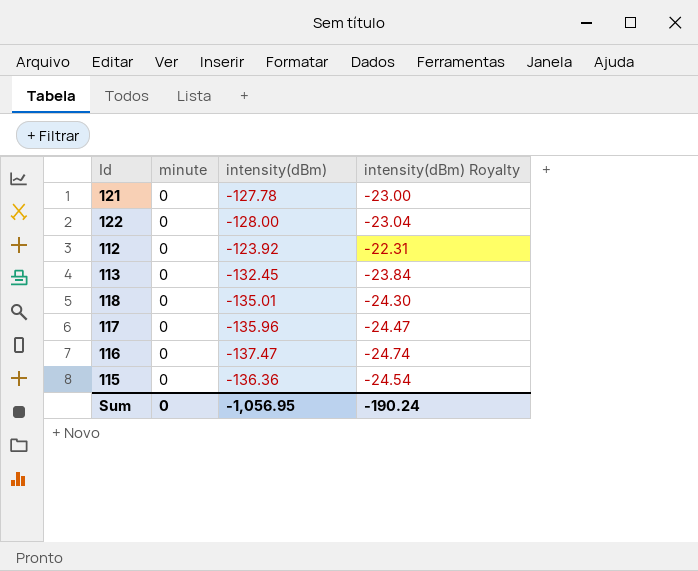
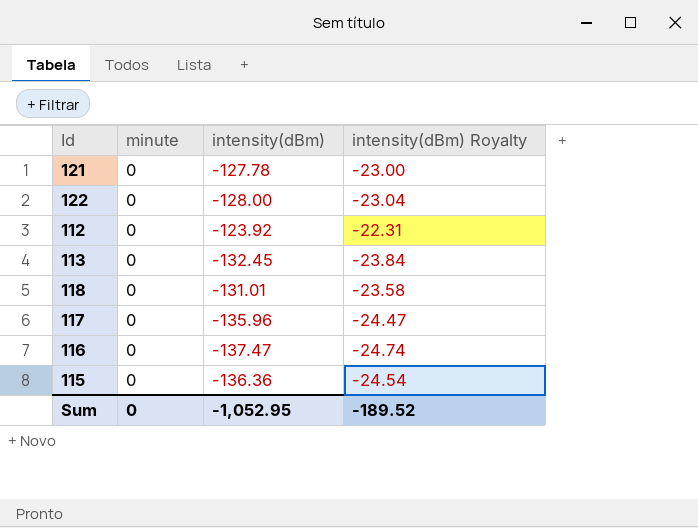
118 | intensity(dBm): -135.01 -> -131.01
118 | intensity(dBm) Royalty: -24.30 -> -23.58
Sum | intensity(dBm): -1,056.95 -> -1,052.95
Sum | intensity(dBm) Royalty: -190.24 -> -189.52

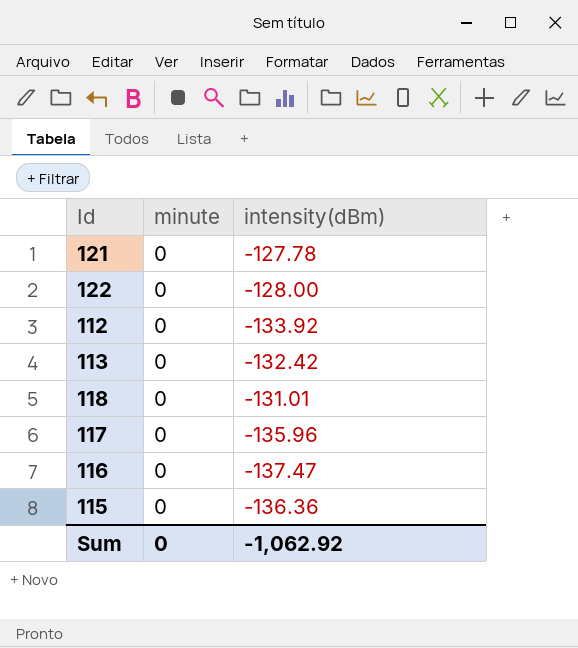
column intensity(dBm) Royalty | formula: [intensity(dBm)] * 0.18 -> none
112 | intensity(dBm): -123.92 -> -133.92
113 | intensity(dBm): -132.45 -> -132.42
Sum | intensity(dBm): -1,052.95 -> -1,062.92

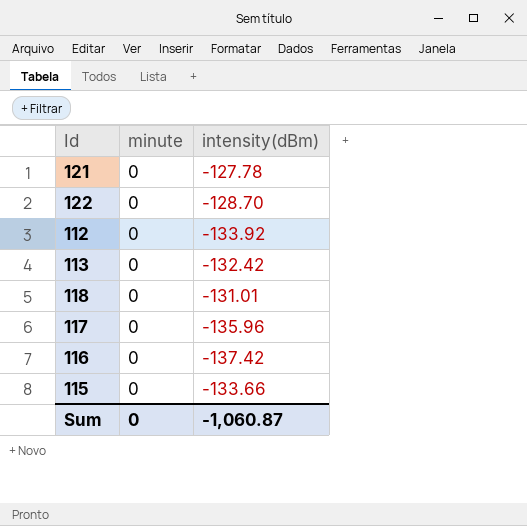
122 | intensity(dBm): -128.00 -> -128.70
116 | intensity(dBm): -137.47 -> -137.42
115 | intensity(dBm): -136.36 -> -133.66
Sum | intensity(dBm): -1,062.92 -> -1,060.87

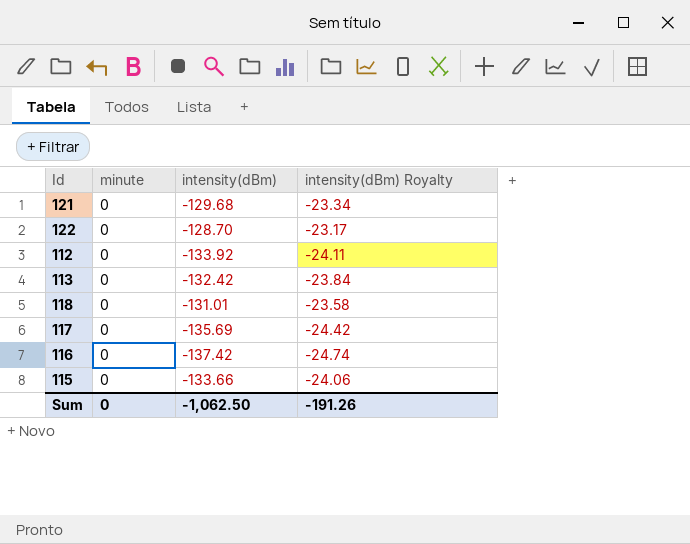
column intensity(dBm) Royalty | formula: none -> [intensity(dBm)] * 0.18
121 | intensity(dBm): -127.78 -> -129.68
117 | intensity(dBm): -135.96 -> -135.69
Sum | intensity(dBm): -1,060.87 -> -1,062.50

